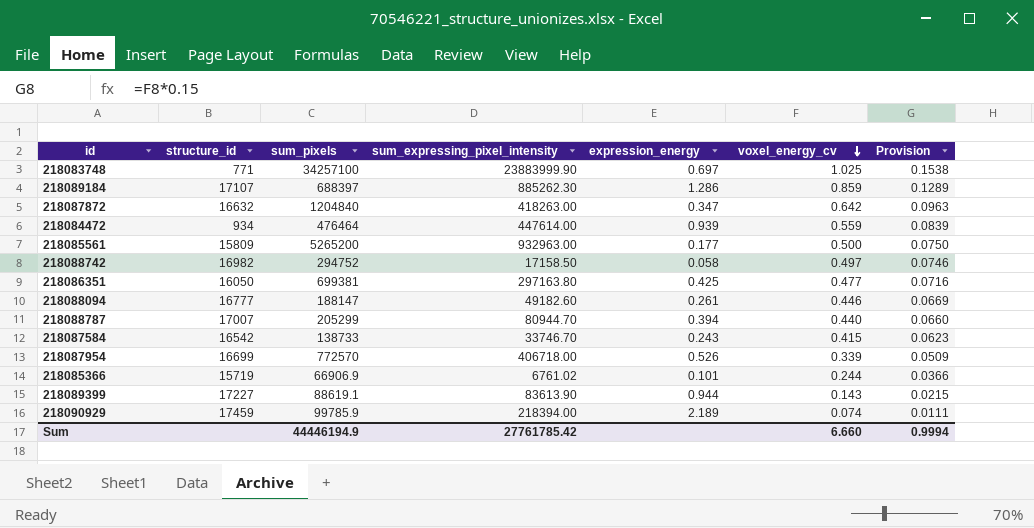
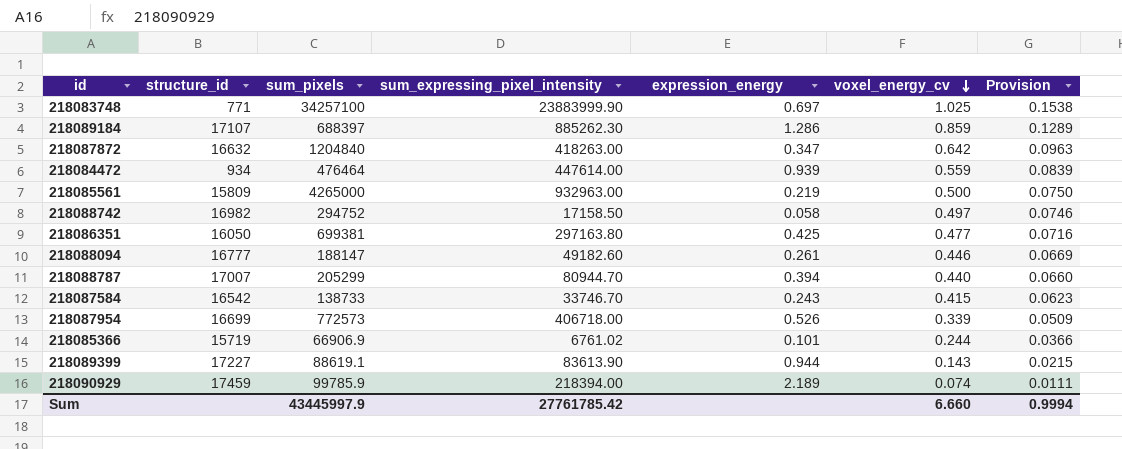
218085561 | sum_pixels: 5265200 -> 4265000
218085561 | expression_energy: 0.177 -> 0.219
218087954 | sum_pixels: 772570 -> 772573
Sum | sum_pixels: 44446194.9 -> 43445997.9

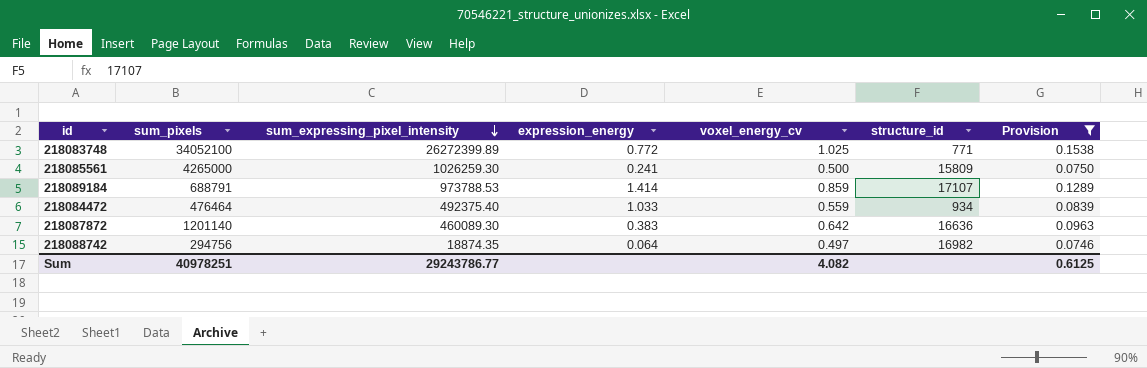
filter: none -> Provision >= 0.0746
row order: voxel_energy_cv descending -> sum_expressing_pixel_intensity descending
column structure_id | position: 2 -> 6
218083748 | sum_pixels: 34257100 -> 34052100
218083748 | sum_expressing_pixel_intensity: 23883999.90 -> 26272399.89
218083748 | expression_energy: 0.697 -> 0.772
218085561 | sum_expressing_pixel_intensity: 932963.00 -> 1026259.30
218085561 | expression_energy: 0.219 -> 0.241
218089184 | sum_pixels: 688397 -> 688791
218089184 | sum_expressing_pixel_intensity: 885262.30 -> 973788.53
218089184 | expression_energy: 1.286 -> 1.414
218084472 | sum_expressing_pixel_intensity: 447614.00 -> 492375.40
218084472 | expression_energy: 0.939 -> 1.033
218087872 | sum_pixels: 1204840 -> 1201140
218087872 | sum_expressing_pixel_intensity: 418263.00 -> 460089.30
218087872 | expression_energy: 0.347 -> 0.383
218087872 | structure_id: 16632 -> 16636
218088742 | sum_pixels: 294752 -> 294756
218088742 | sum_expressing_pixel_intensity: 17158.50 -> 18874.35
218088742 | expression_energy: 0.058 -> 0.064
Sum | sum_pixels: 43445997.9 -> 40978251
Sum | sum_expressing_pixel_intensity: 27761785.42 -> 29243786.77
Sum | voxel_energy_cv: 6.660 -> 4.082
Sum | Provision: 0.9994 -> 0.6125

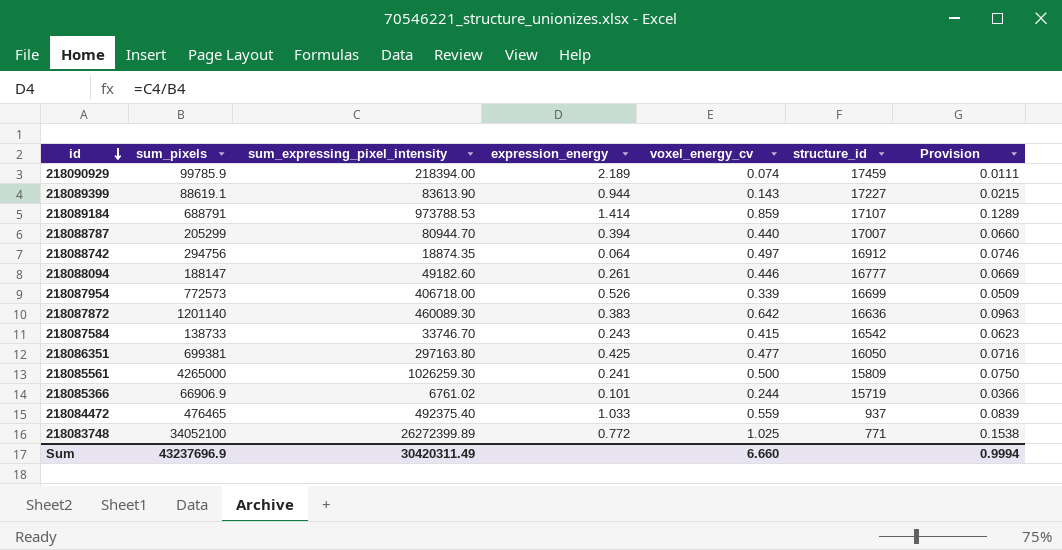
filter: Provision >= 0.0746 -> none
row order: sum_expressing_pixel_intensity descending -> id descending
218088742 | structure_id: 16982 -> 16912
218084472 | sum_pixels: 476464 -> 476465
218084472 | structure_id: 934 -> 937
Sum | sum_pixels: 40978251 -> 43237696.9
Sum | sum_expressing_pixel_intensity: 29243786.77 -> 30420311.49
Sum | voxel_energy_cv: 4.082 -> 6.660
Sum | Provision: 0.6125 -> 0.9994

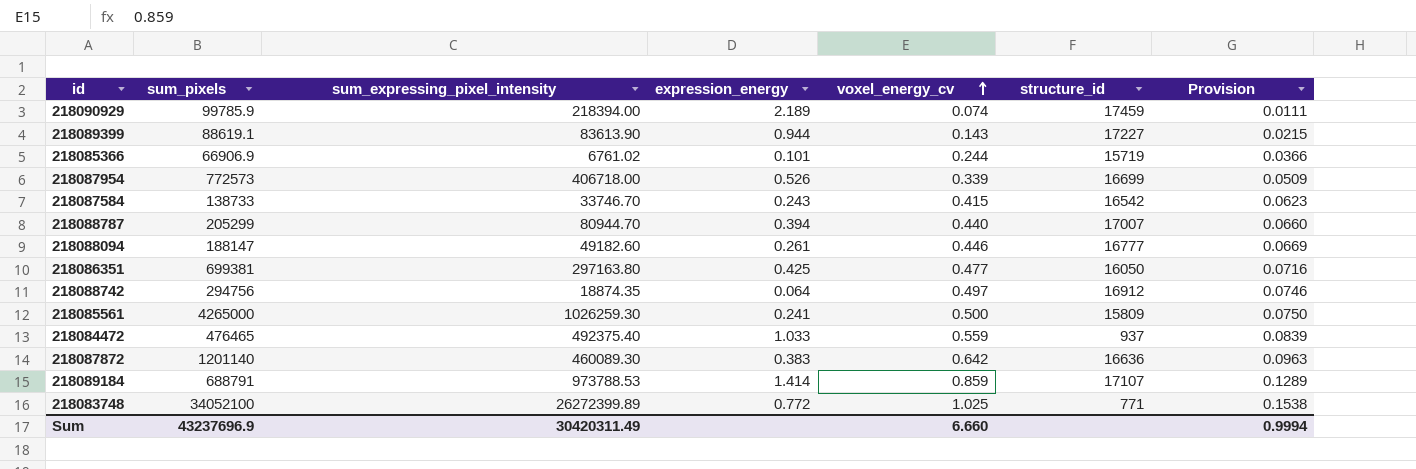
row order: id descending -> voxel_energy_cv ascending

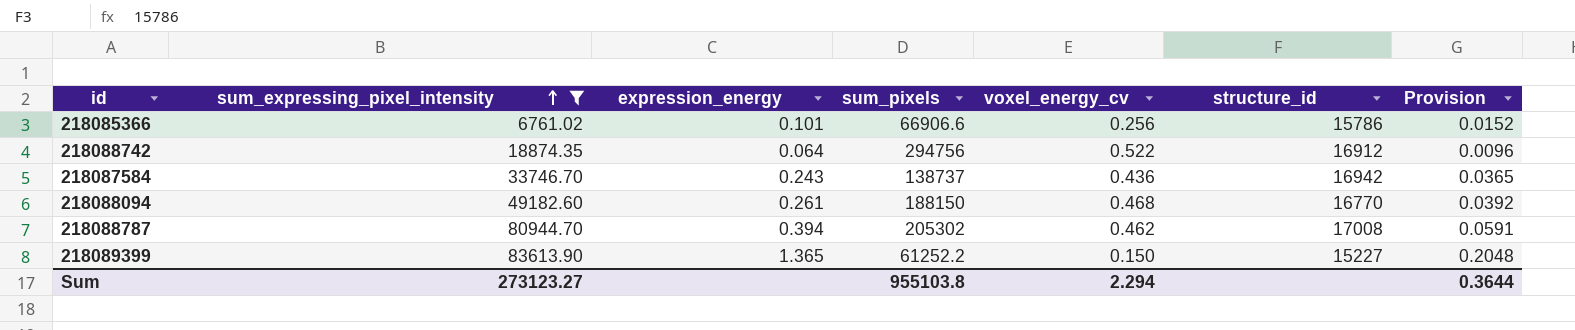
filter: none -> sum_expressing_pixel_intensity <= 83613.90
row order: voxel_energy_cv ascending -> sum_expressing_pixel_intensity ascending
column sum_pixels | position: 2 -> 4
column Provision | formula: [voxel_energy_cv] * 0.15 -> [expression_energy] * 0.15
218085366 | sum_pixels: 66906.9 -> 66906.6
218085366 | voxel_energy_cv: 0.244 -> 0.256
218085366 | structure_id: 15719 -> 15786
218088742 | voxel_energy_cv: 0.497 -> 0.522
218087584 | sum_pixels: 138733 -> 138737
218087584 | voxel_energy_cv: 0.415 -> 0.436
218087584 | structure_id: 16542 -> 16942
218088094 | sum_pixels: 188147 -> 188150
218088094 | voxel_energy_cv: 0.446 -> 0.468
218088094 | structure_id: 16777 -> 16770
218088787 | sum_pixels: 205299 -> 205302
218088787 | voxel_energy_cv: 0.440 -> 0.462
218088787 | structure_id: 17007 -> 17008
218089399 | expression_energy: 0.944 -> 1.365
218089399 | sum_pixels: 88619.1 -> 61252.2
218089399 | voxel_energy_cv: 0.143 -> 0.150
218089399 | structure_id: 17227 -> 15227
Sum | sum_expressing_pixel_intensity: 30420311.49 -> 273123.27
Sum | sum_pixels: 43237696.9 -> 955103.8
Sum | voxel_energy_cv: 6.660 -> 2.294
Sum | Provision: 0.9994 -> 0.3644

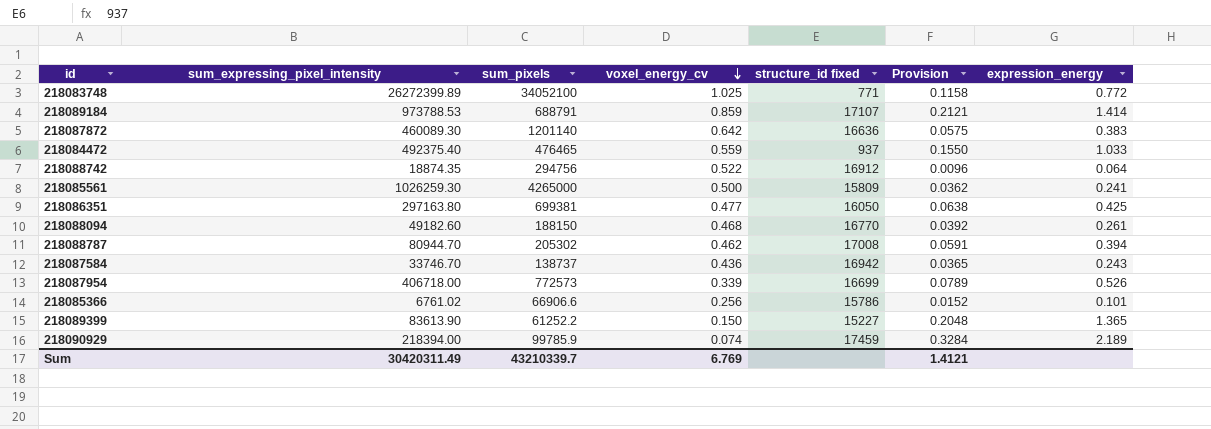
filter: sum_expressing_pixel_intensity <= 83613.90 -> none
row order: sum_expressing_pixel_intensity ascending -> voxel_energy_cv descending
column name: structure_id -> structure_id fixed
column expression_energy | position: 3 -> 7
Sum | sum_expressing_pixel_intensity: 273123.27 -> 30420311.49
Sum | sum_pixels: 955103.8 -> 43210339.7
Sum | voxel_energy_cv: 2.294 -> 6.769
Sum | Provision: 0.3644 -> 1.4121

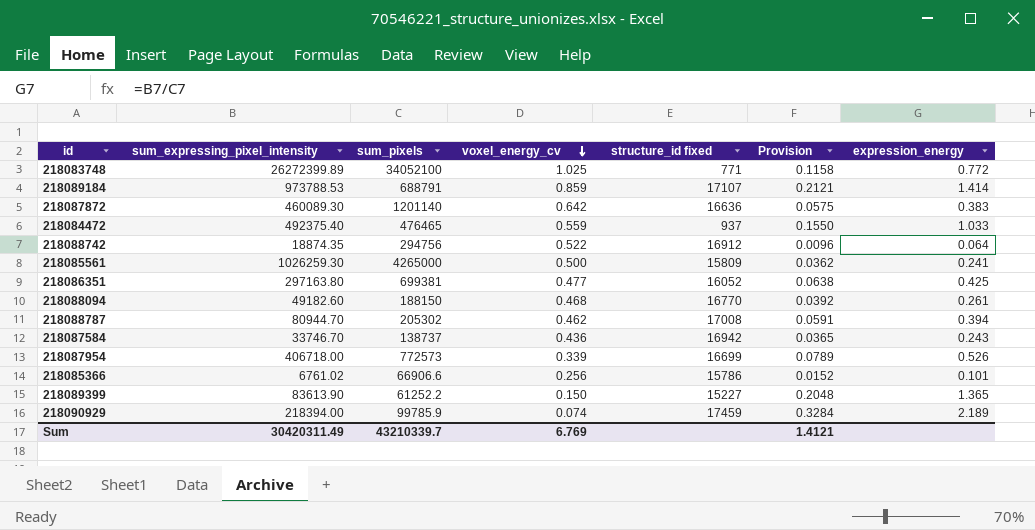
218086351 | structure_id fixed: 16050 -> 16052

